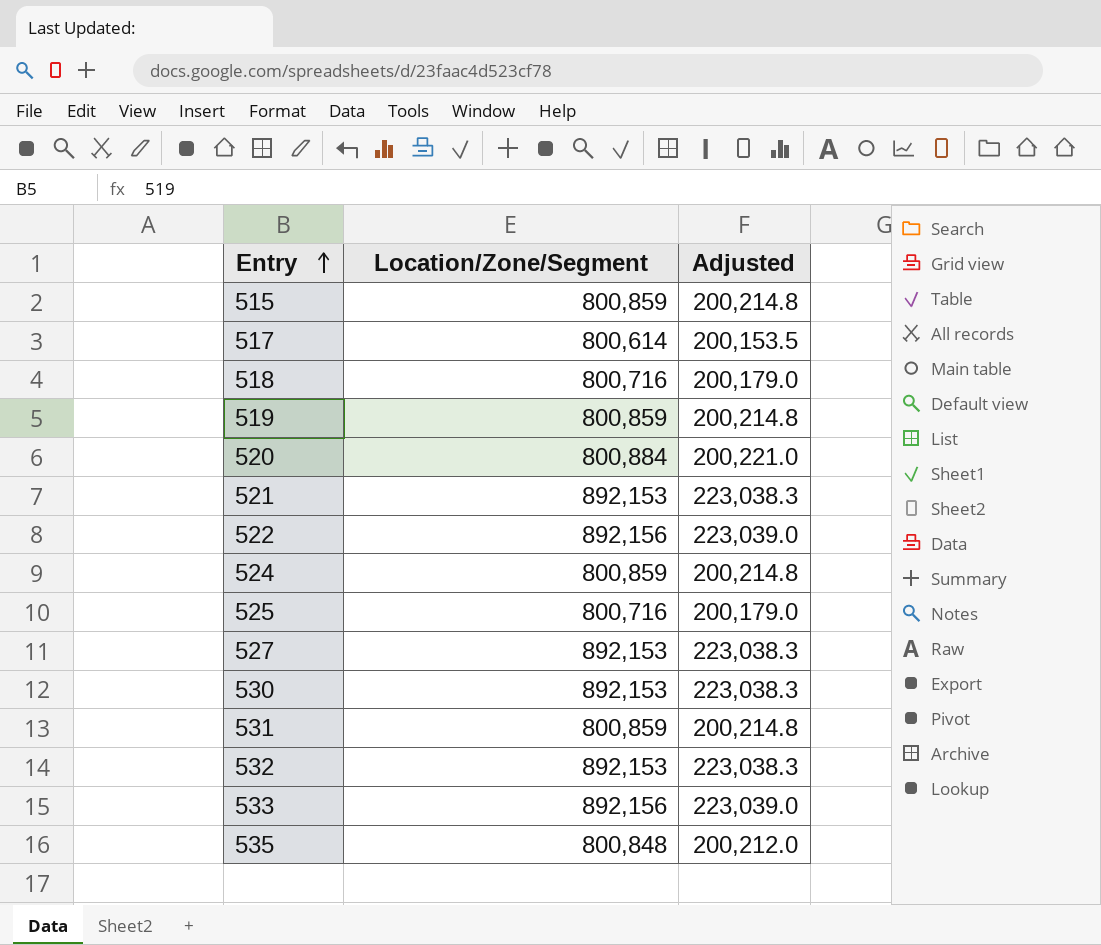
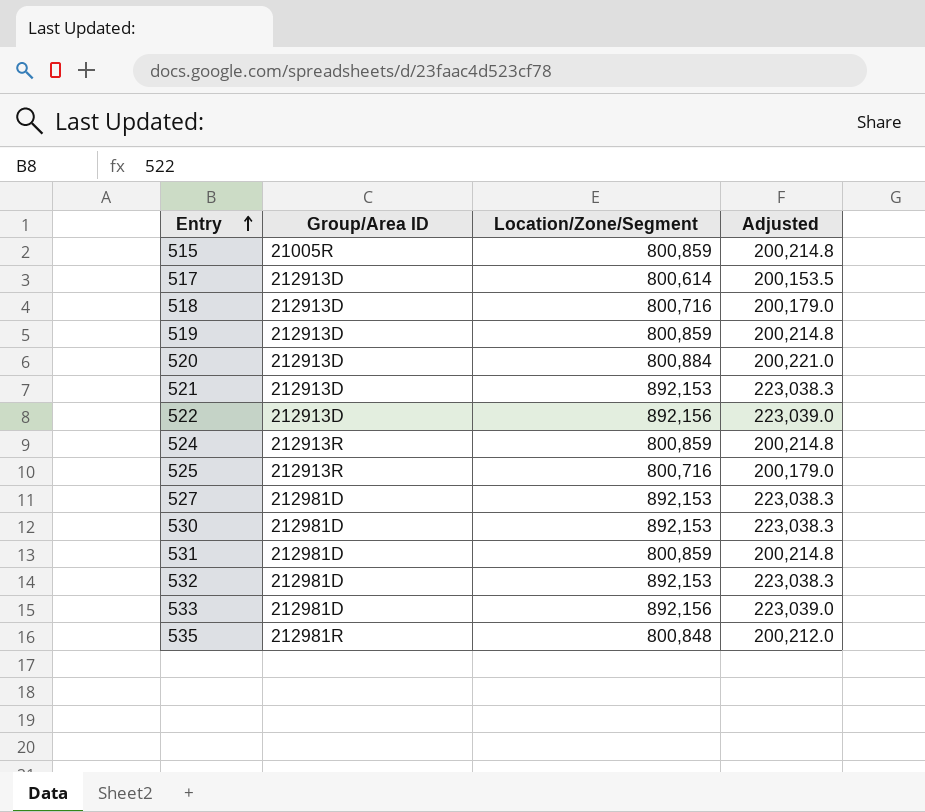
column Group/Area ID | position: none -> 2

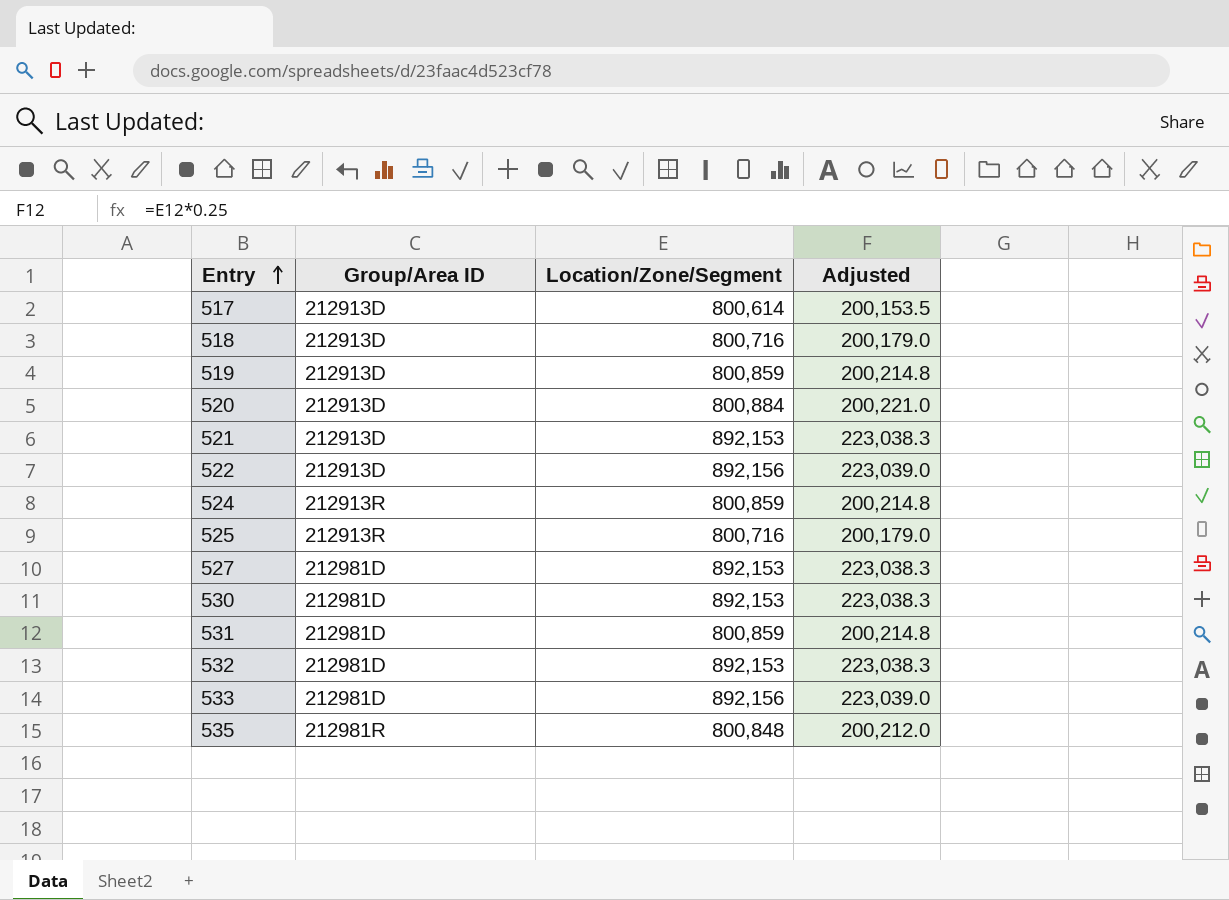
row 515: 21005R | 800,859 | 200,214.8 -> none

